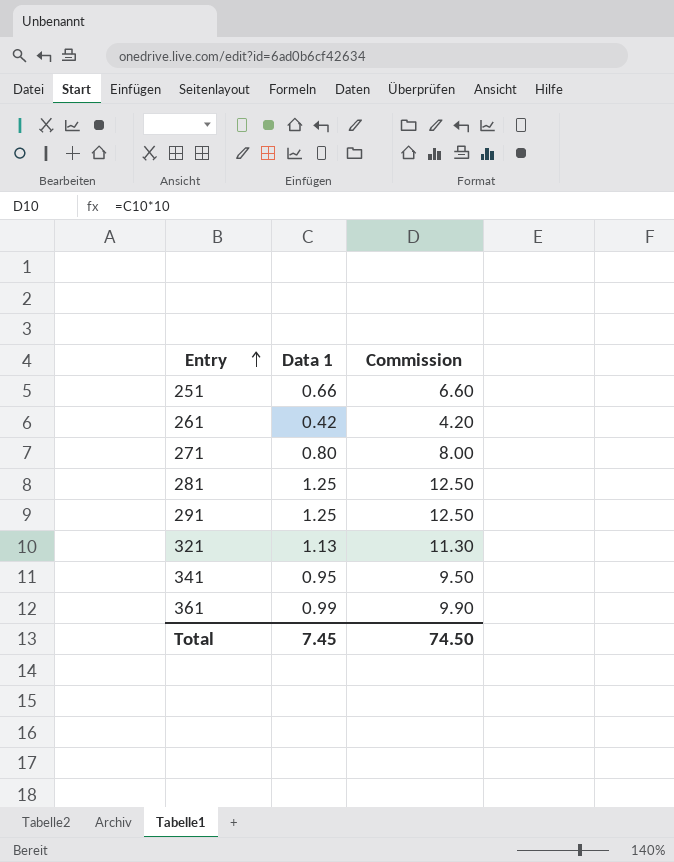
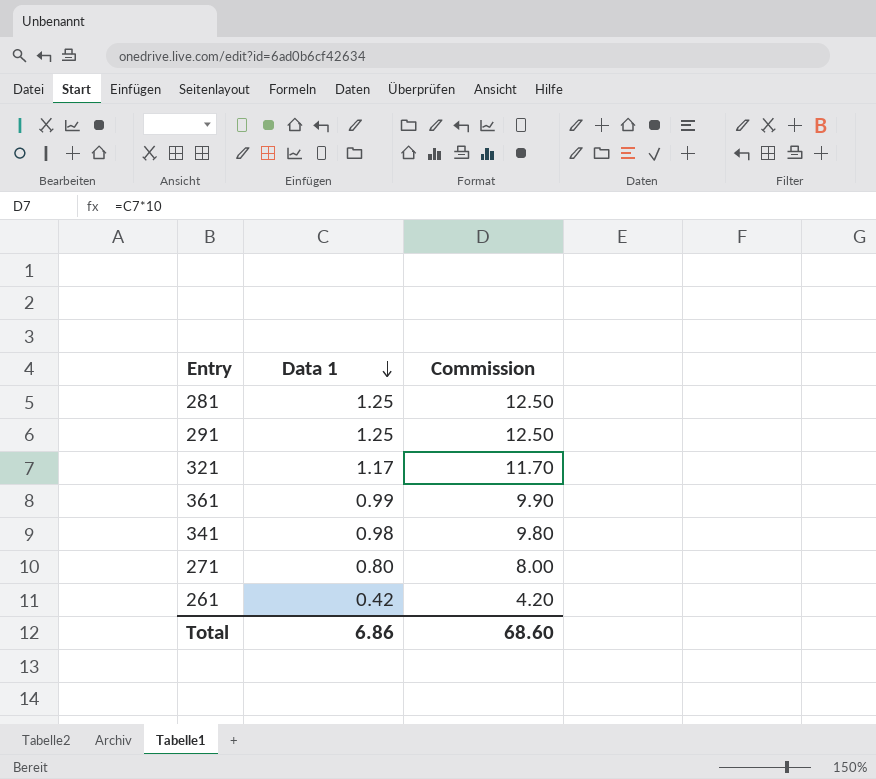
row order: Entry ascending -> Data 1 descending
row 251: 0.66 | 6.60 -> none
321 | Data 1: 1.13 -> 1.17
321 | Commission: 11.30 -> 11.70
341 | Data 1: 0.95 -> 0.98
341 | Commission: 9.50 -> 9.80
Total | Data 1: 7.45 -> 6.86
Total | Commission: 74.50 -> 68.60

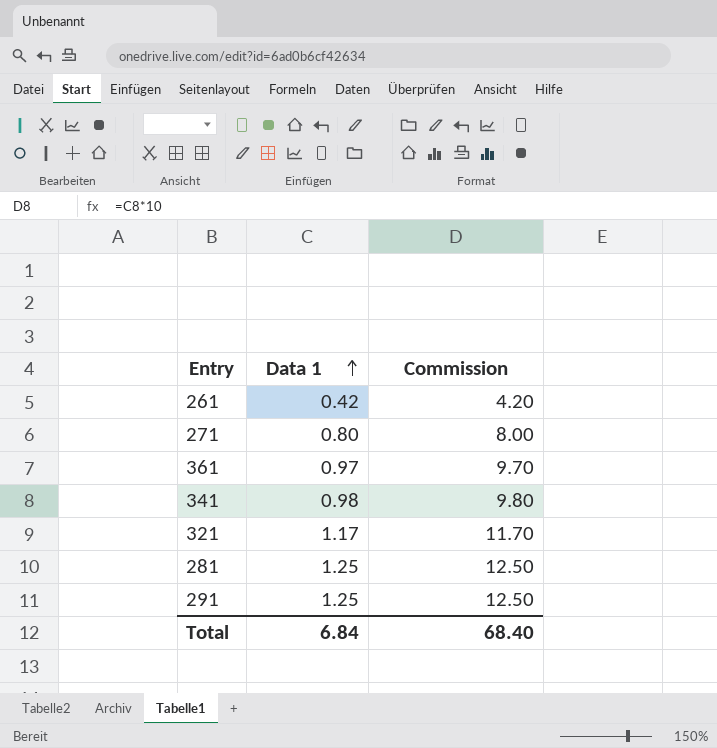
row order: Data 1 descending -> Data 1 ascending
361 | Data 1: 0.99 -> 0.97
361 | Commission: 9.90 -> 9.70
Total | Data 1: 6.86 -> 6.84
Total | Commission: 68.60 -> 68.40

